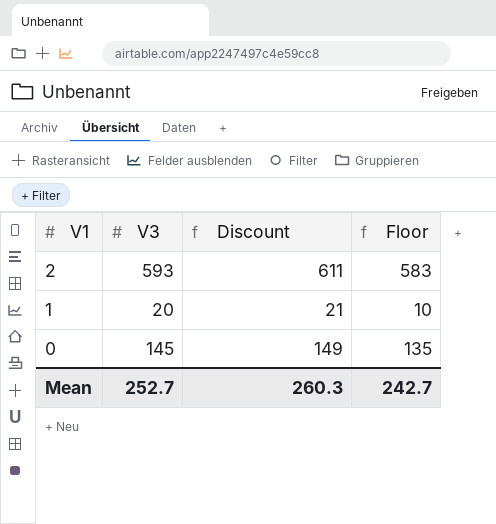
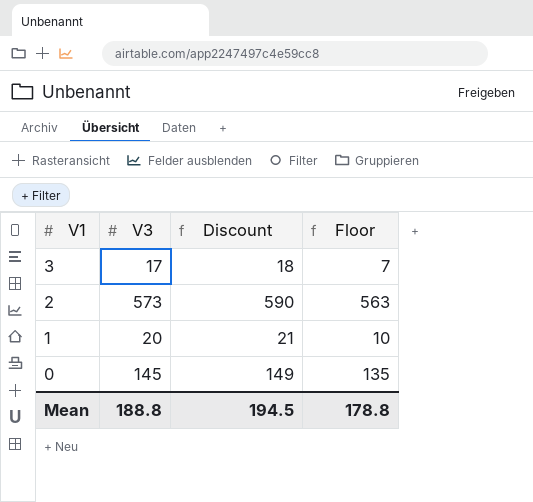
row 3: none -> 17 | 18 | 7
2 | V3: 593 -> 573
2 | Discount: 611 -> 590
2 | Floor: 583 -> 563
Mean | V3: 252.7 -> 188.8
Mean | Discount: 260.3 -> 194.5
Mean | Floor: 242.7 -> 178.8

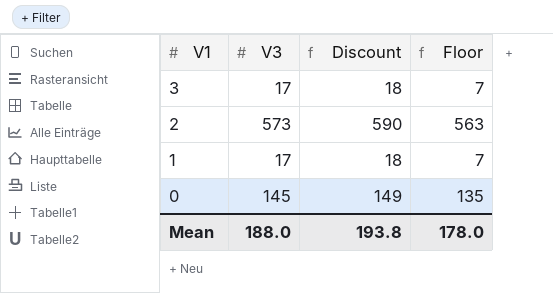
1 | V3: 20 -> 17
1 | Discount: 21 -> 18
1 | Floor: 10 -> 7
Mean | V3: 188.8 -> 188.0
Mean | Discount: 194.5 -> 193.8
Mean | Floor: 178.8 -> 178.0

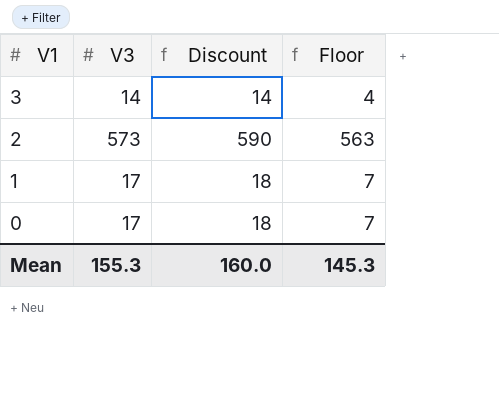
3 | V3: 17 -> 14
3 | Discount: 18 -> 14
3 | Floor: 7 -> 4
0 | V3: 145 -> 17
0 | Discount: 149 -> 18
0 | Floor: 135 -> 7
Mean | V3: 188.0 -> 155.3
Mean | Discount: 193.8 -> 160.0
Mean | Floor: 178.0 -> 145.3

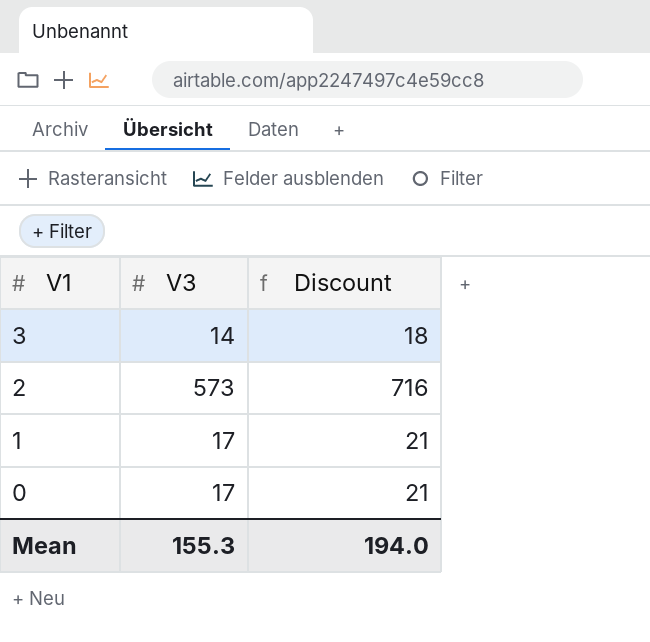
column Floor | formula: [V3] - 10 -> none
column Discount | formula: [V3] * 1.03 -> [V3] * 1.25
Mean | Discount: 160.0 -> 194.0

